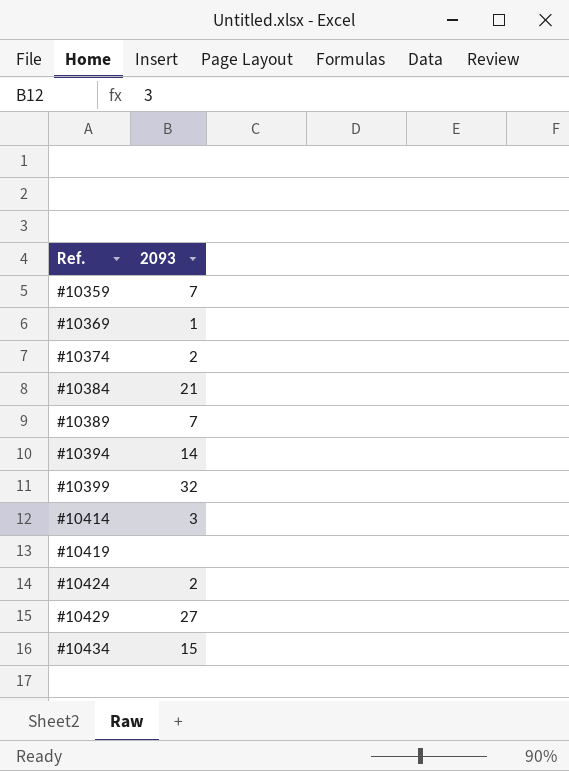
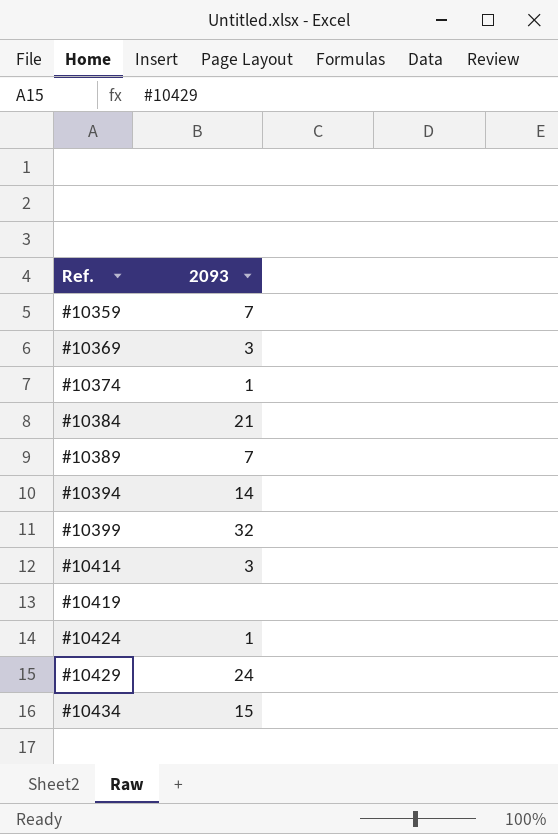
#10369 | 2093: 1 -> 3
#10374 | 2093: 2 -> 1
#10424 | 2093: 2 -> 1
#10429 | 2093: 27 -> 24

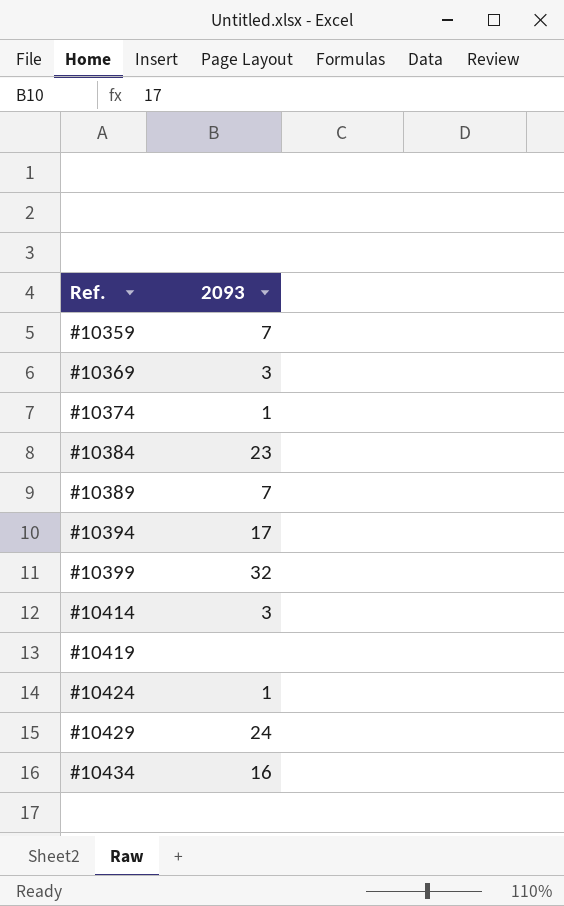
#10384 | 2093: 21 -> 23
#10394 | 2093: 14 -> 17
#10434 | 2093: 15 -> 16

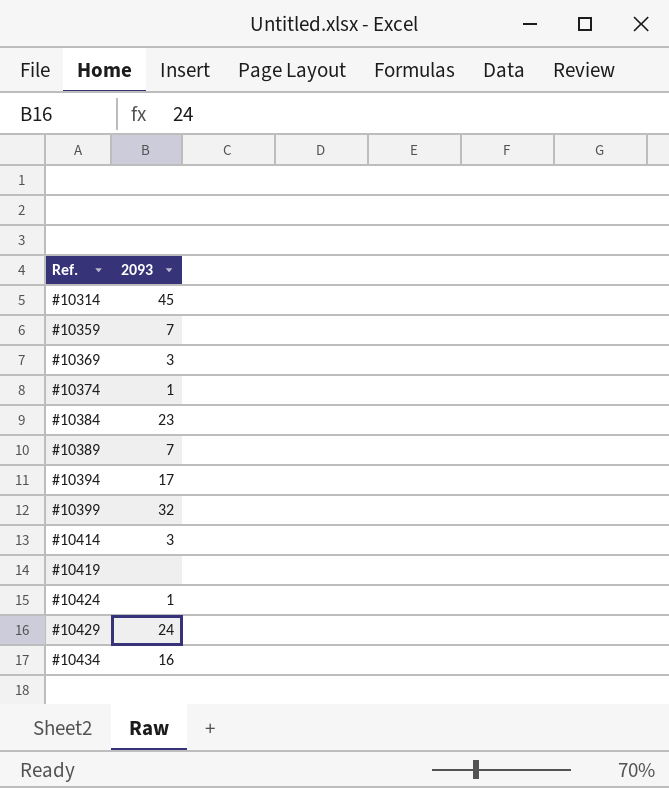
row #10314: none -> 45

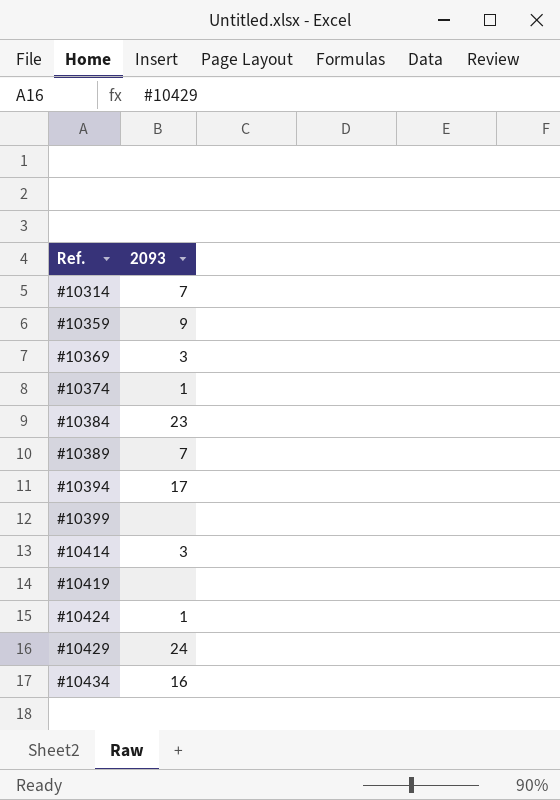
#10314 | 2093: 45 -> 7
#10359 | 2093: 7 -> 9
#10399 | 2093: 32 -> none

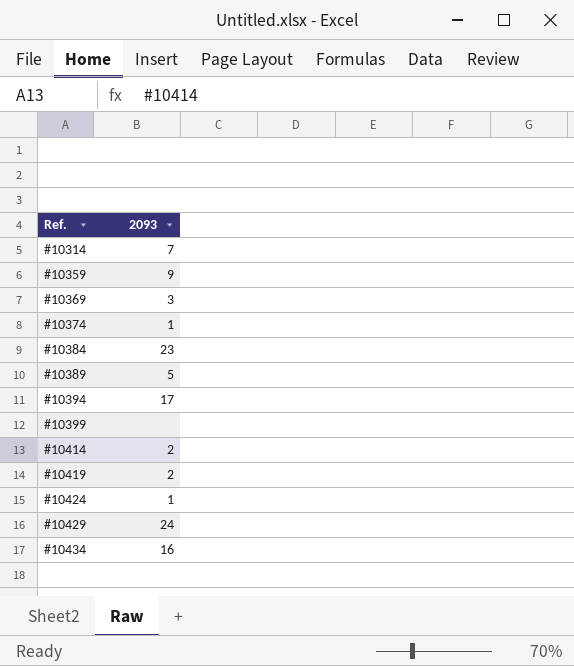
#10389 | 2093: 7 -> 5
#10414 | 2093: 3 -> 2
#10419 | 2093: none -> 2

